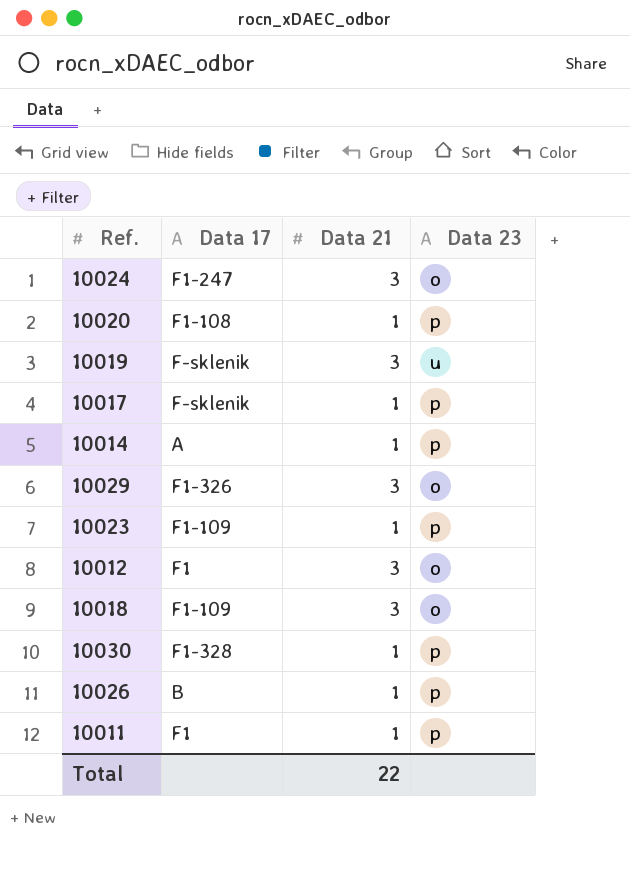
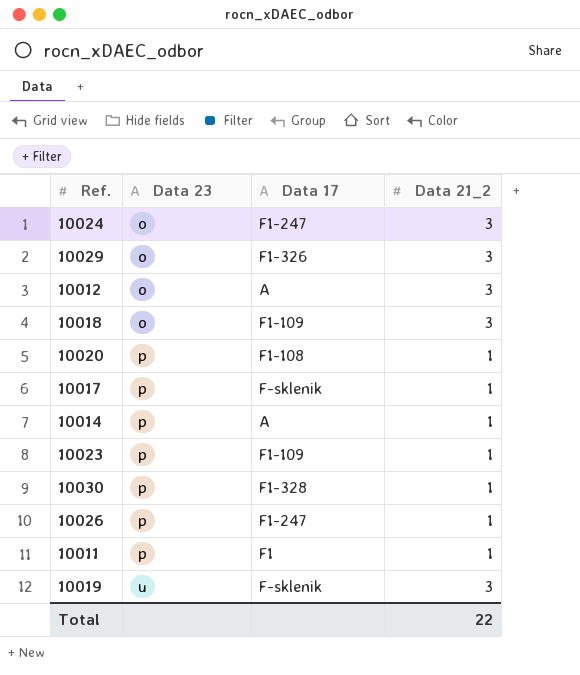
row order: none -> Data 23 ascending
column Data 23 | position: 4 -> 2
column name: Data 21 -> Data 21_2
10012 | Data 17: F1 -> A
10026 | Data 17: B -> F1-247

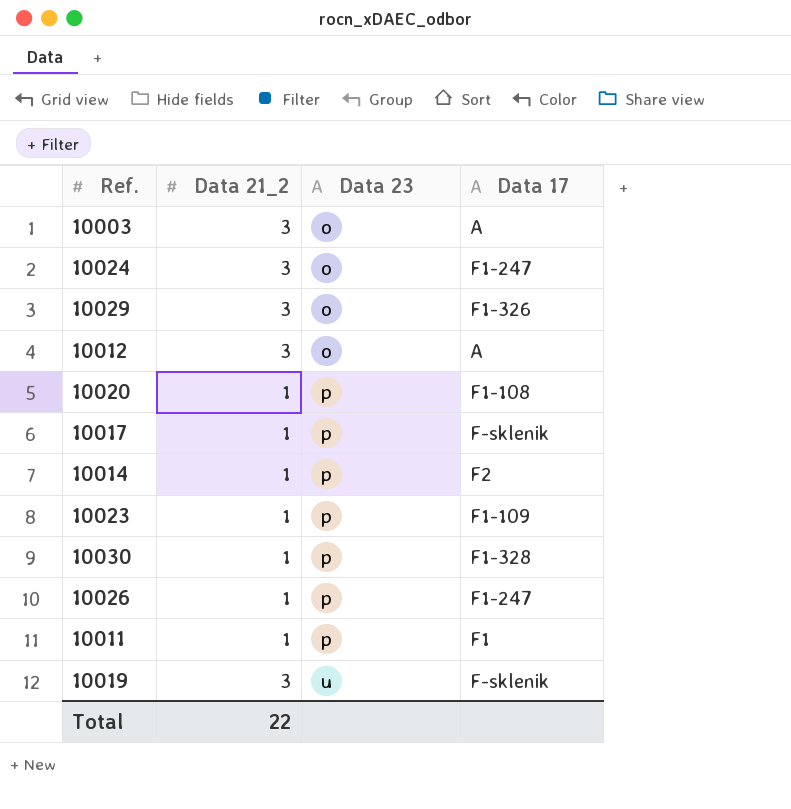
column Data 21_2 | position: 4 -> 2
row 10018: o | F1-109 | 3 -> none
row 10003: none -> 3 | o | A
10014 | Data 17: A -> F2

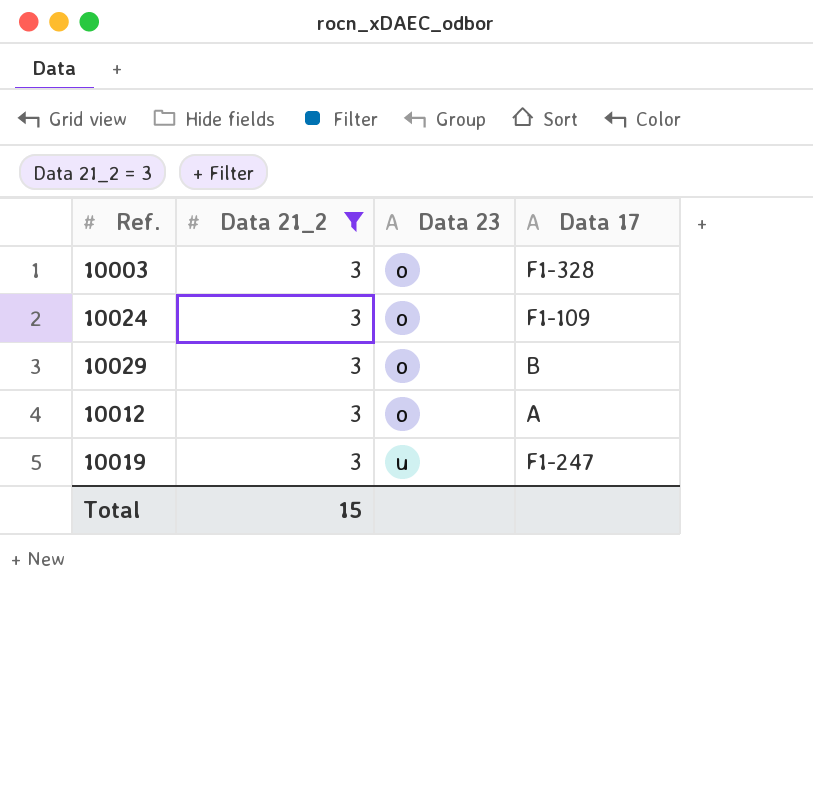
filter: none -> Data 21_2 = 3
10003 | Data 17: A -> F1-328
10024 | Data 17: F1-247 -> F1-109
10029 | Data 17: F1-326 -> B
10019 | Data 17: F-sklenik -> F1-247
Total | Data 21_2: 22 -> 15

